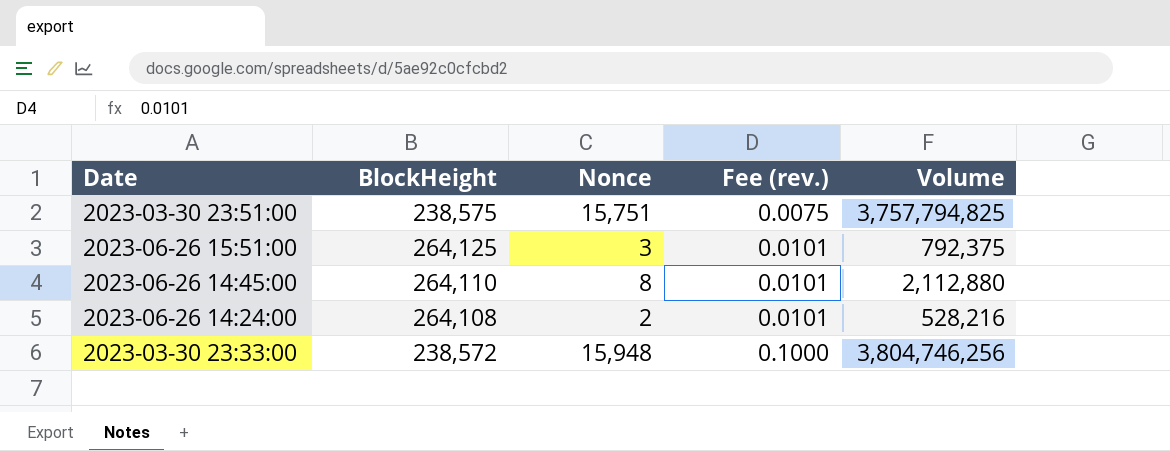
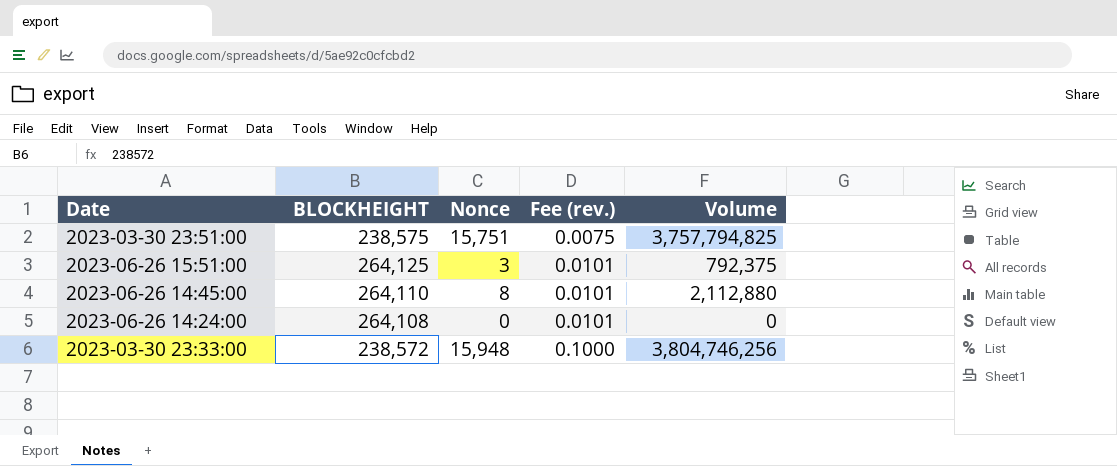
column name: BlockHeight -> BLOCKHEIGHT
2023-06-26 14:24:00 | Nonce: 2 -> 0
2023-06-26 14:24:00 | Volume: 528,216 -> 0

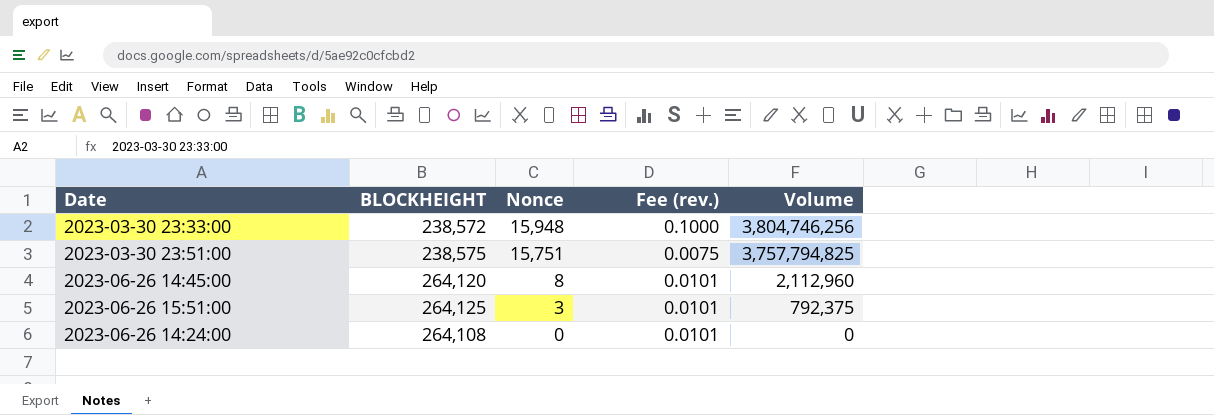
row order: Fee (rev.) ascending -> Nonce descending
2023-06-26 14:45:00 | BLOCKHEIGHT: 264,110 -> 264,120
2023-06-26 14:45:00 | Volume: 2,112,880 -> 2,112,960

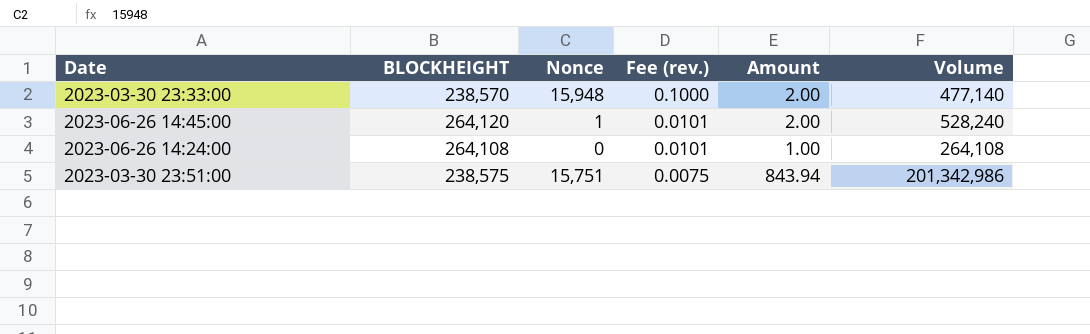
row order: Nonce descending -> Fee (rev.) descending
column Amount | position: none -> 5
column Volume | formula: [BLOCKHEIGHT] * [Nonce] -> [BLOCKHEIGHT] * [Amount]
row 2023-06-26 15:51:00: 264,125 | 3 | 0.0101 | 792,375 -> none
2023-03-30 23:33:00 | BLOCKHEIGHT: 238,572 -> 238,570
2023-06-26 14:45:00 | Nonce: 8 -> 1

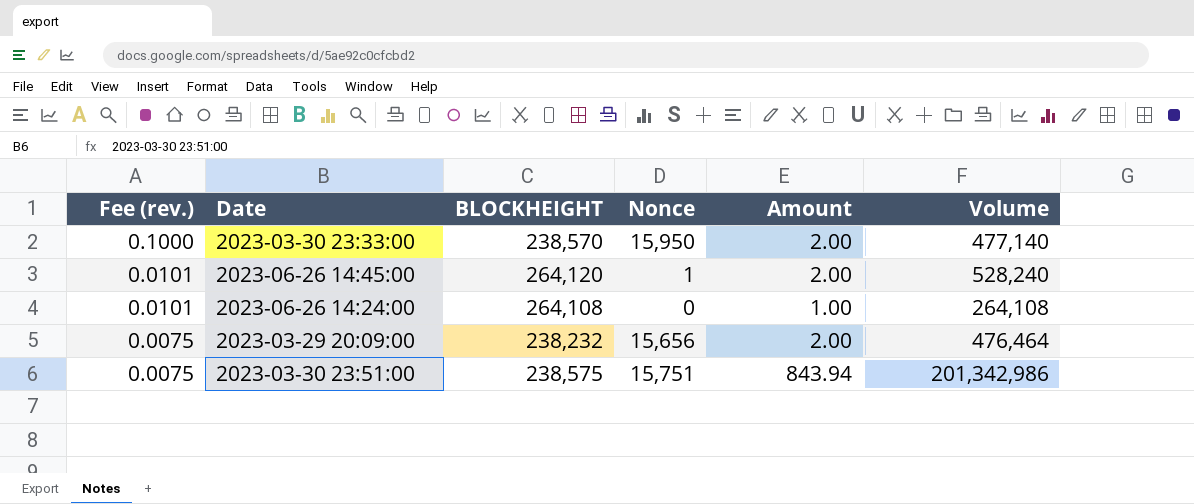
column Fee (rev.) | position: 4 -> 1
2023-03-30 23:33:00 | Nonce: 15,948 -> 15,950
row 2023-03-29 20:09:00: none -> 0.0075 | 238,232 | 15,656 | 2.00 | 476,464

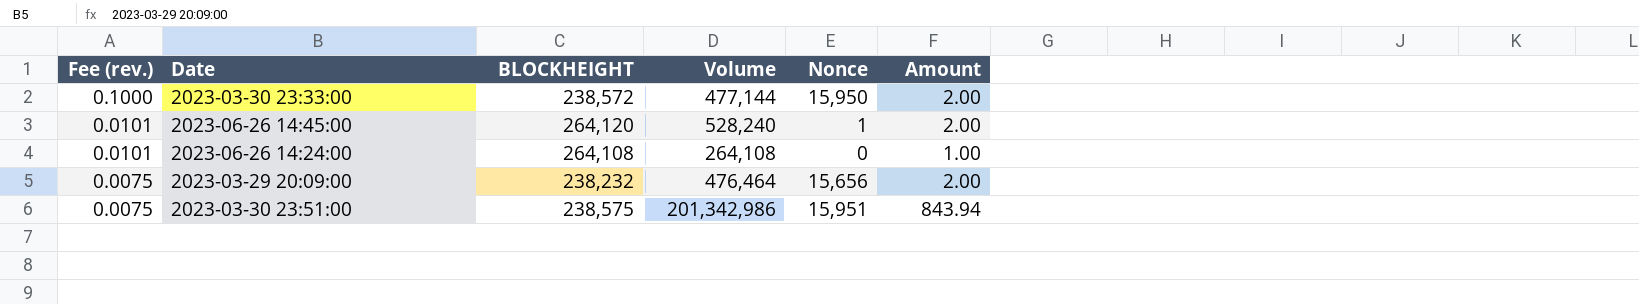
column Volume | position: 6 -> 4
2023-03-30 23:33:00 | BLOCKHEIGHT: 238,570 -> 238,572
2023-03-30 23:33:00 | Volume: 477,140 -> 477,144
2023-03-30 23:51:00 | Nonce: 15,751 -> 15,951

